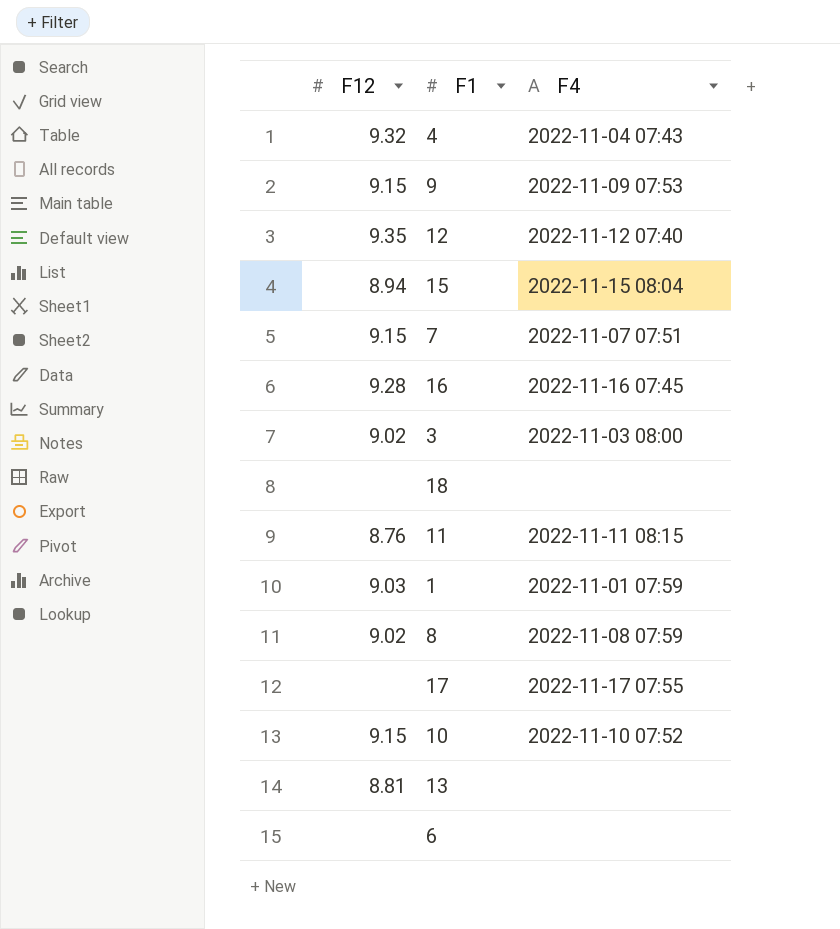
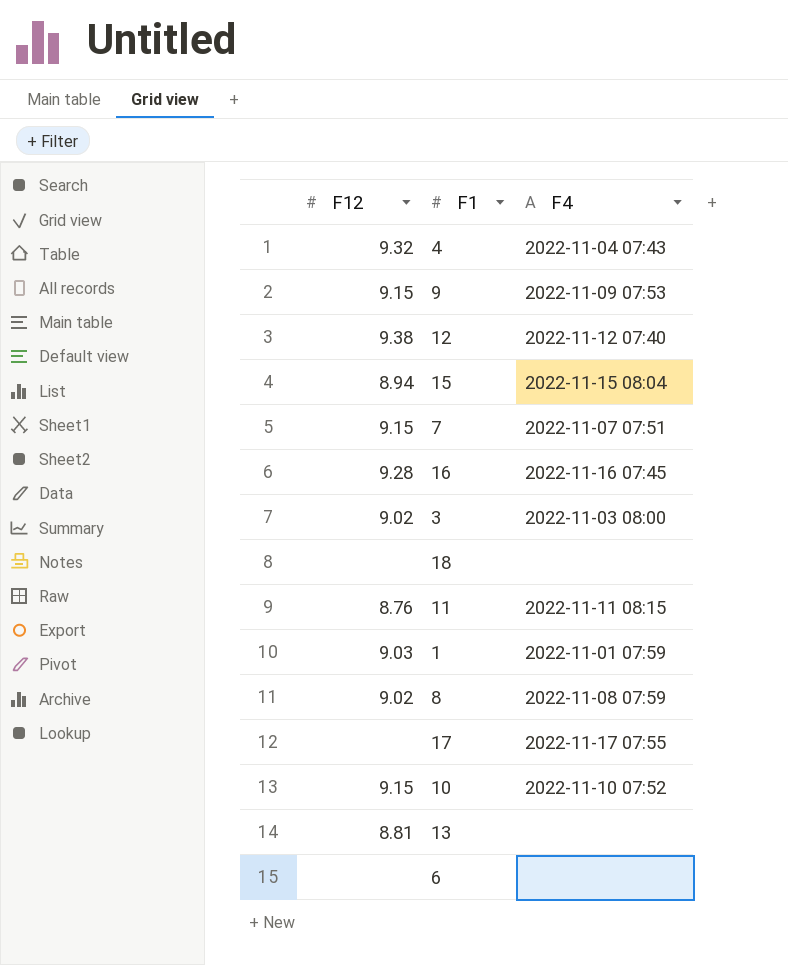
12 | F12: 9.35 -> 9.38

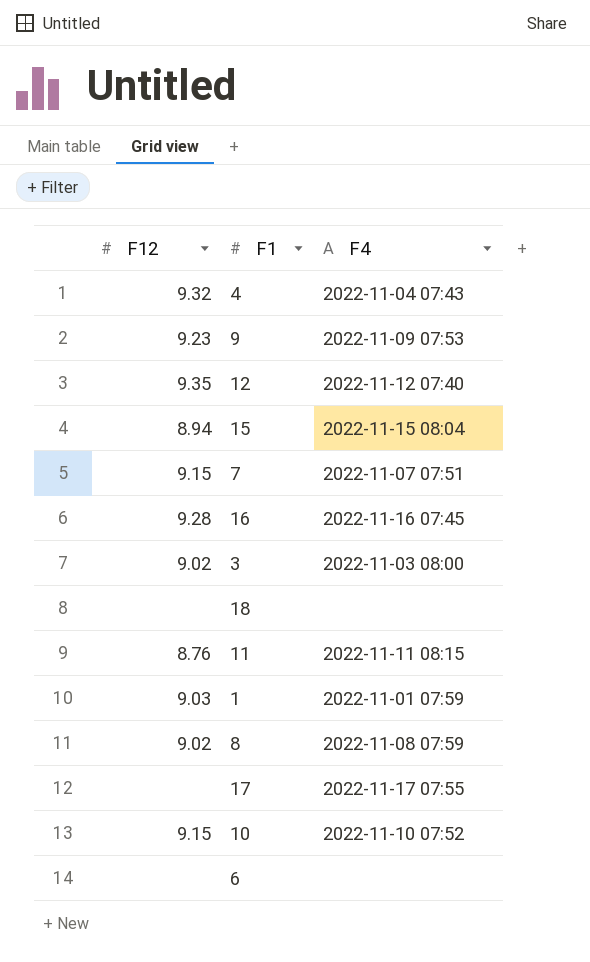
row 13: 8.81 | none -> none
9 | F12: 9.15 -> 9.23
12 | F12: 9.38 -> 9.35

